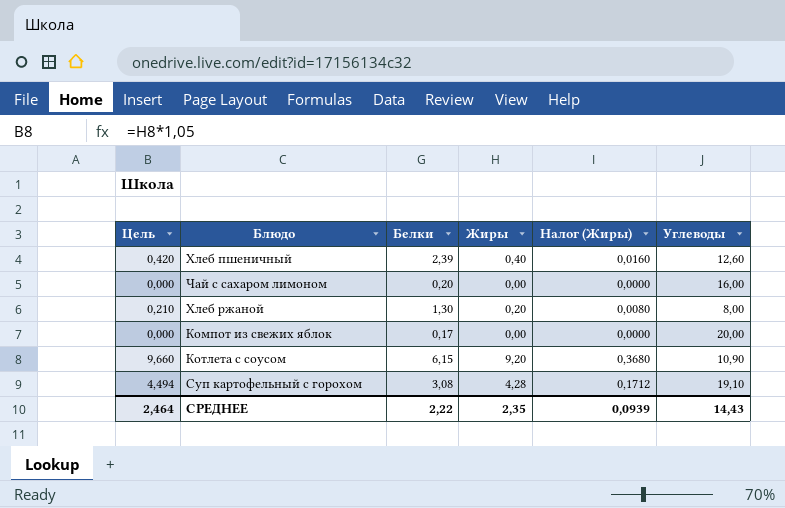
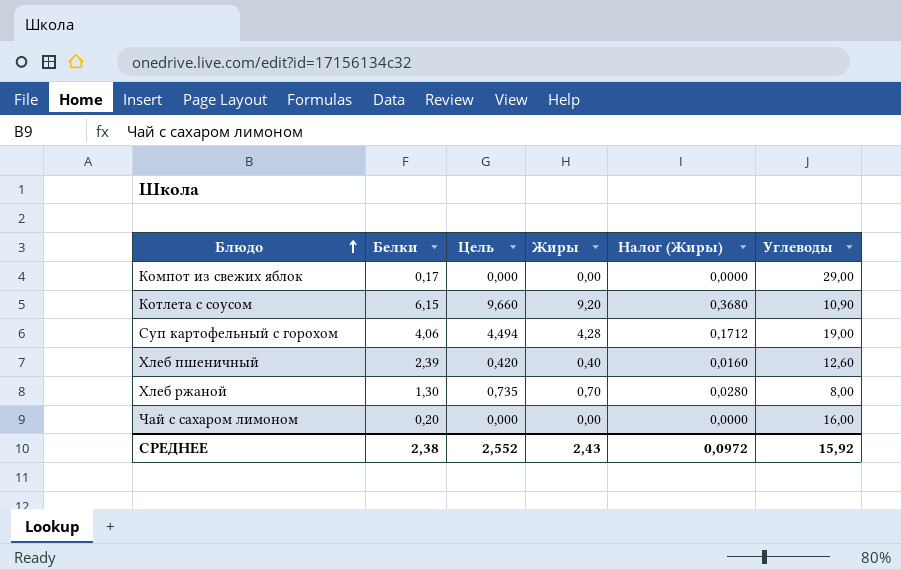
row order: none -> Блюдо ascending
column Цель | position: 1 -> 3
Компот из свежих яблок | Углеводы: 20,00 -> 29,00
Суп картофельный с горохом | Белки: 3,08 -> 4,06
Суп картофельный с горохом | Углеводы: 19,10 -> 19,00
Хлеб ржаной | Цель: 0,210 -> 0,735
Хлеб ржаной | Жиры: 0,20 -> 0,70
Хлеб ржаной | Налог (Жиры): 0,0080 -> 0,0280
СРЕДНЕЕ | Белки: 2,22 -> 2,38
СРЕДНЕЕ | Цель: 2,464 -> 2,552
СРЕДНЕЕ | Жиры: 2,35 -> 2,43
СРЕДНЕЕ | Налог (Жиры): 0,0939 -> 0,0972
СРЕДНЕЕ | Углеводы: 14,43 -> 15,92

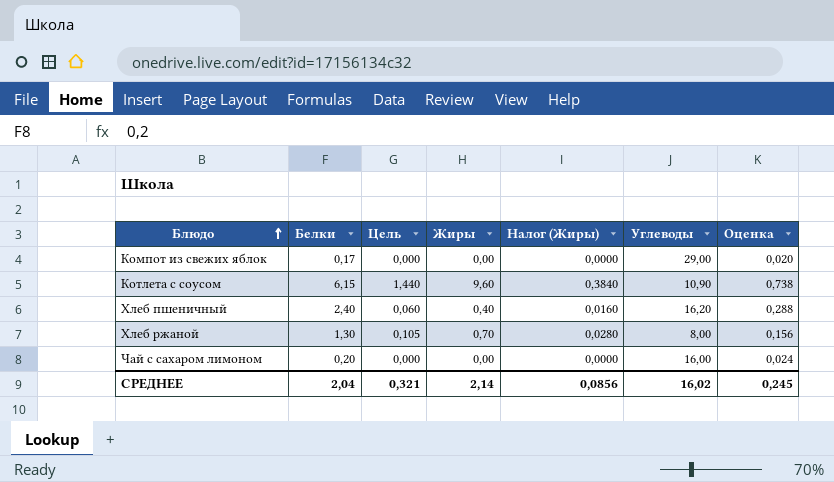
column Цель | formula: [Жиры] * 1,05 -> [Жиры] * 0,15
column Оценка | formula: none -> [Белки] * 0,12
row Суп картофельный с горохом: 4,06 | 4,494 | 4,28 | 0,1712 | 19,00 -> none
Котлета с соусом | Жиры: 9,20 -> 9,60
Котлета с соусом | Налог (Жиры): 0,3680 -> 0,3840
Хлеб пшеничный | Белки: 2,39 -> 2,40
Хлеб пшеничный | Углеводы: 12,60 -> 16,20
СРЕДНЕЕ | Белки: 2,38 -> 2,04
СРЕДНЕЕ | Цель: 2,552 -> 0,321
СРЕДНЕЕ | Жиры: 2,43 -> 2,14
СРЕДНЕЕ | Налог (Жиры): 0,0972 -> 0,0856
СРЕДНЕЕ | Углеводы: 15,92 -> 16,02

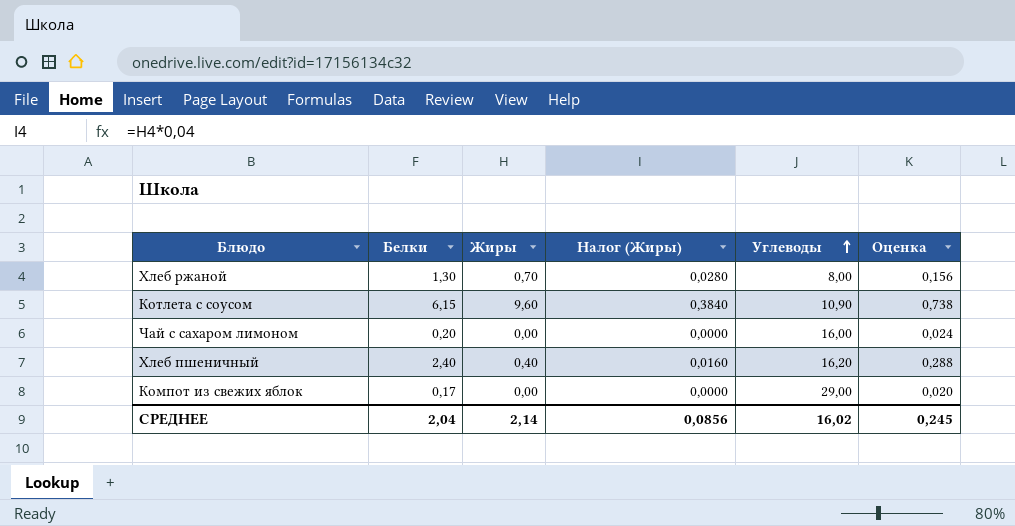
row order: Блюдо ascending -> Углеводы ascending
column Цель | formula: [Жиры] * 0,15 -> none

